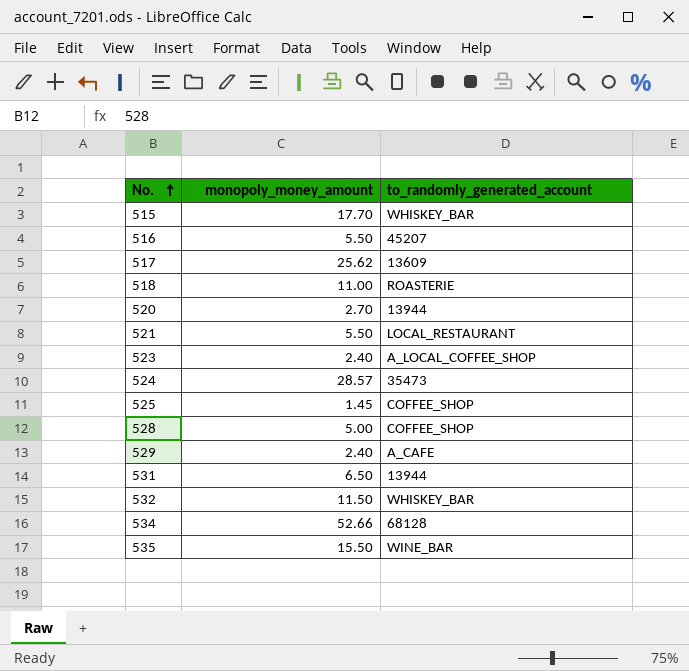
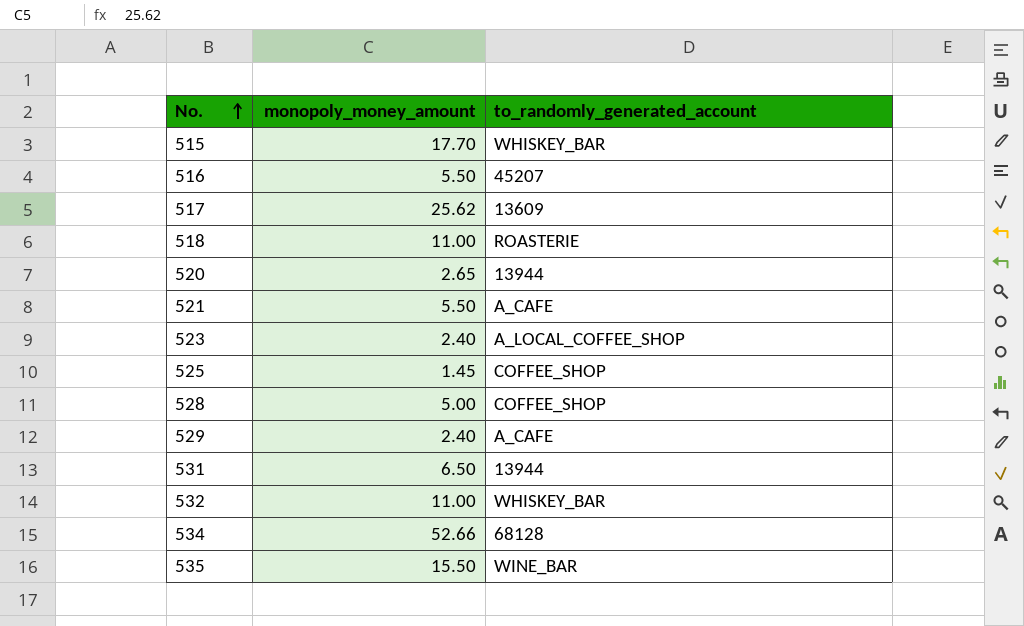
row 524: 28.57 | 35473 -> none
520 | monopoly_money_amount: 2.70 -> 2.65
521 | to_randomly_generated_account: LOCAL_RESTAURANT -> A_CAFE
532 | monopoly_money_amount: 11.50 -> 11.00

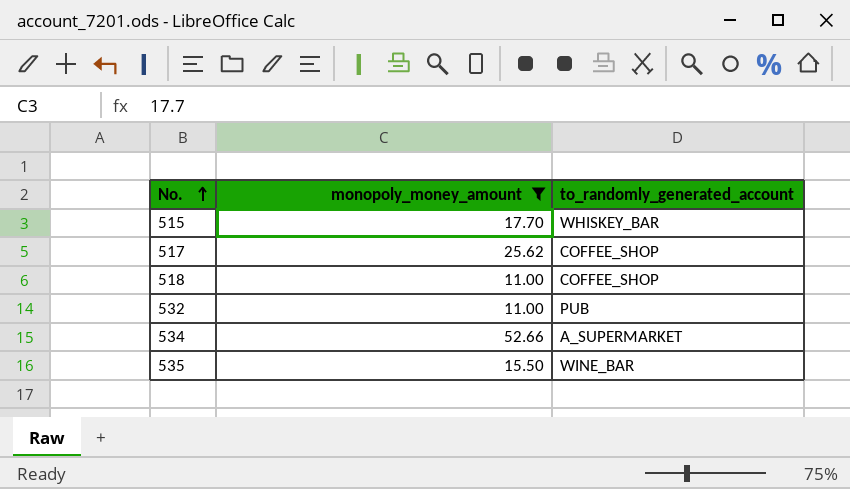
filter: none -> monopoly_money_amount >= 11.00
517 | to_randomly_generated_account: 13609 -> COFFEE_SHOP
518 | to_randomly_generated_account: ROASTERIE -> COFFEE_SHOP
532 | to_randomly_generated_account: WHISKEY_BAR -> PUB
534 | to_randomly_generated_account: 68128 -> A_SUPERMARKET

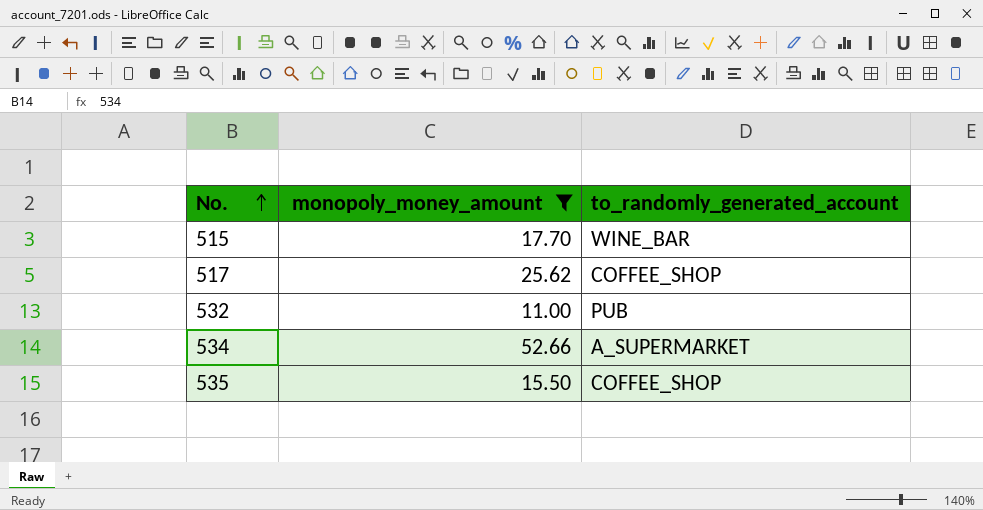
row 518: 11.00 | COFFEE_SHOP -> none
515 | to_randomly_generated_account: WHISKEY_BAR -> WINE_BAR
535 | to_randomly_generated_account: WINE_BAR -> COFFEE_SHOP

